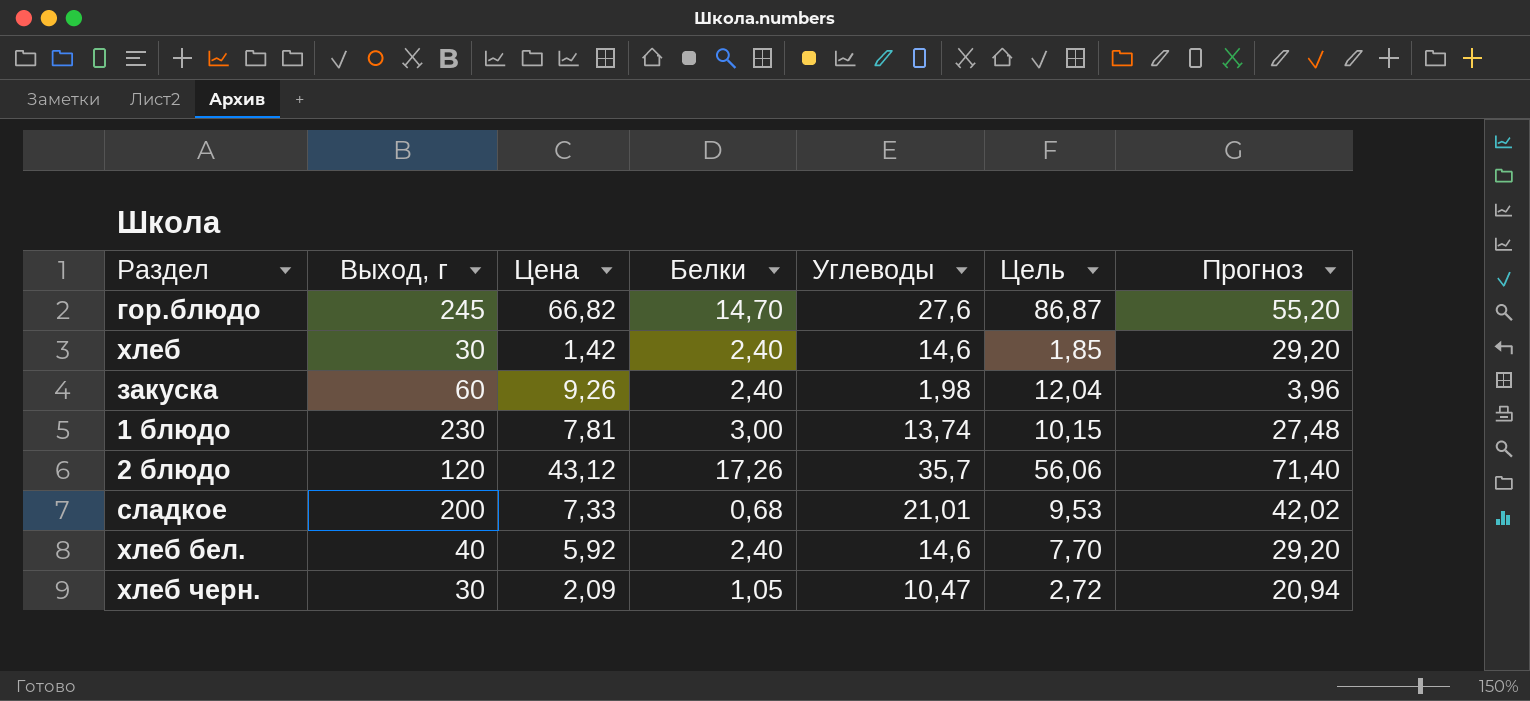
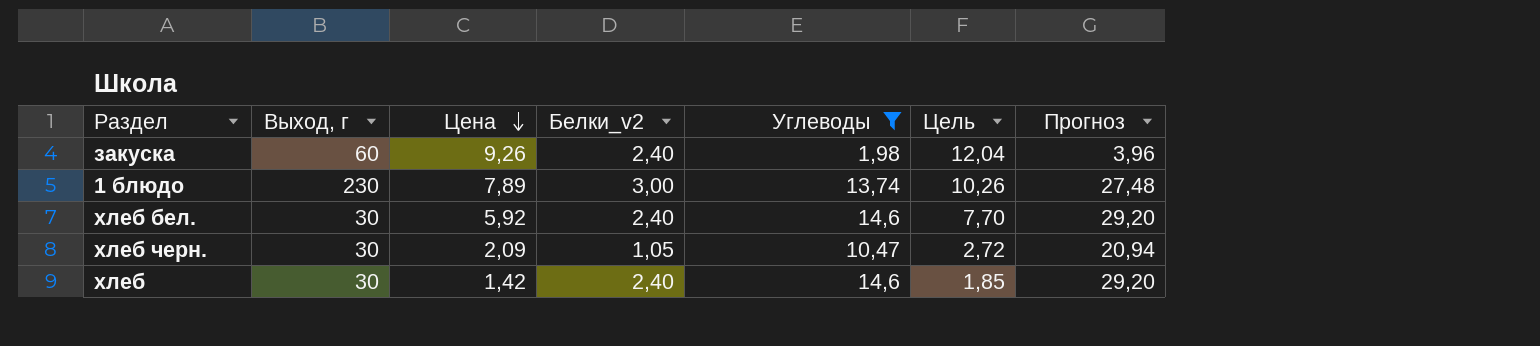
filter: none -> Углеводы <= 14,6
row order: none -> Цена descending
column name: Белки -> Белки_v2
1 блюдо | Цена: 7,81 -> 7,89
1 блюдо | Цель: 10,15 -> 10,26
хлеб бел. | Выход, г: 40 -> 30

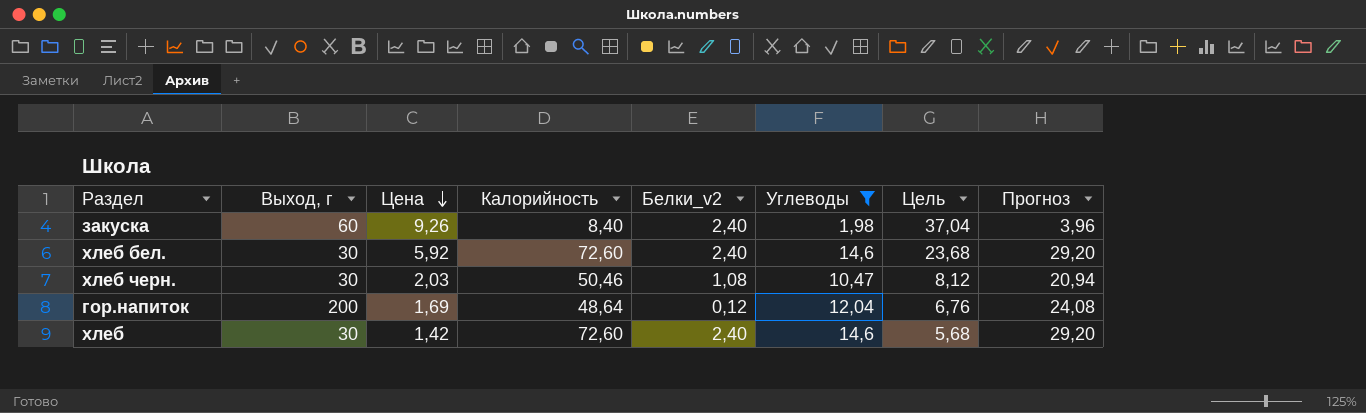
column Калорийность | position: none -> 4
column Цель | formula: [Цена] * 1,3 -> [Цена] * 4
row 1 блюдо: 230 | 7,89 | 3,00 | 13,74 | 10,26 | 27,48 -> none
хлеб черн. | Цена: 2,09 -> 2,03
хлеб черн. | Белки_v2: 1,05 -> 1,08
row гор.напиток: none -> 200 | 1,69 | 48,64 | 0,12 | 12,04 | 6,76 | 24,08

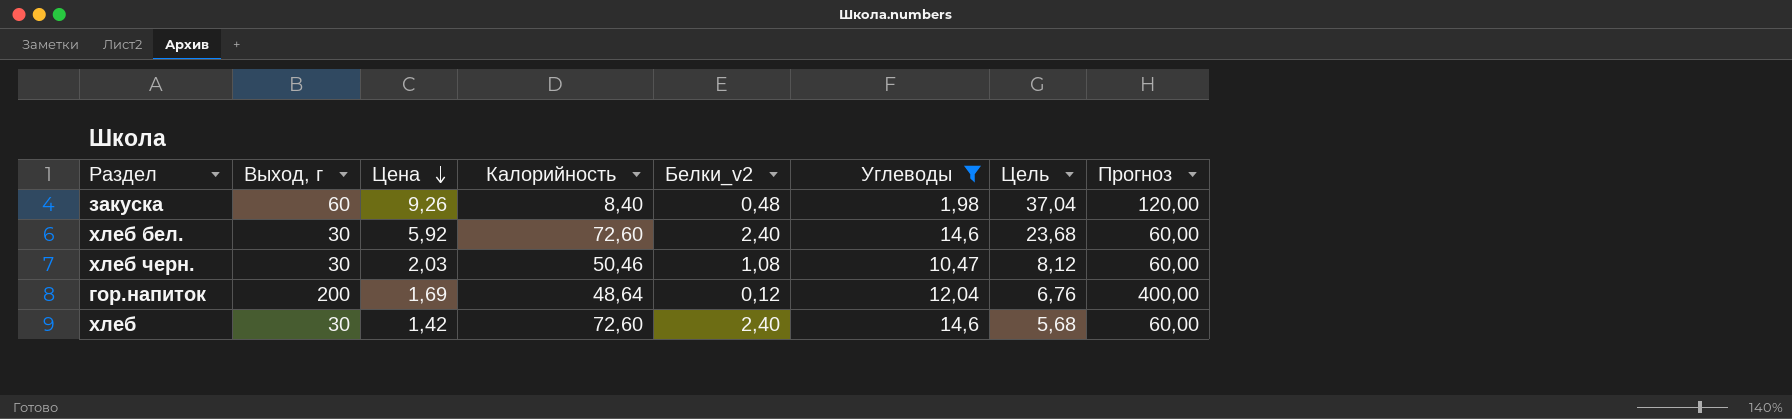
column Прогноз | formula: [Углеводы] * 2 -> [Выход, г] * 2
закуска | Белки_v2: 2,40 -> 0,48

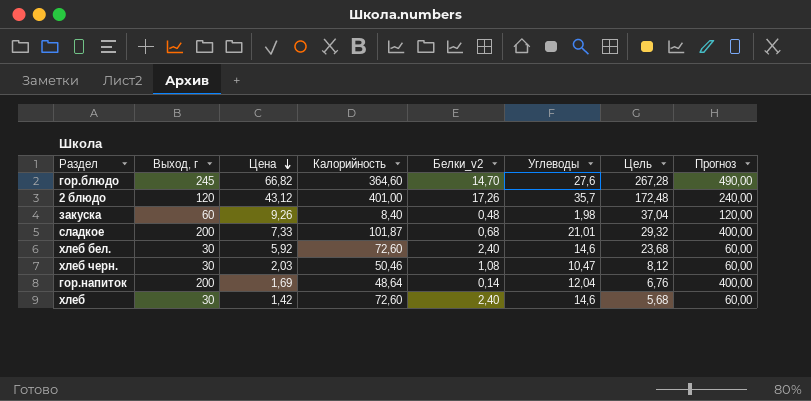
filter: Углеводы <= 14,6 -> none
гор.напиток | Белки_v2: 0,12 -> 0,14

